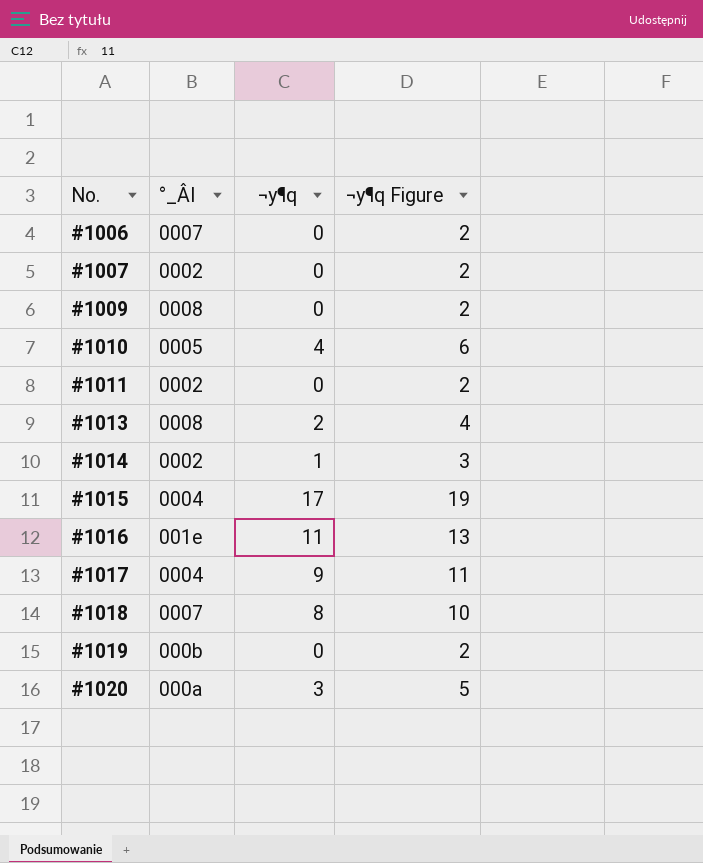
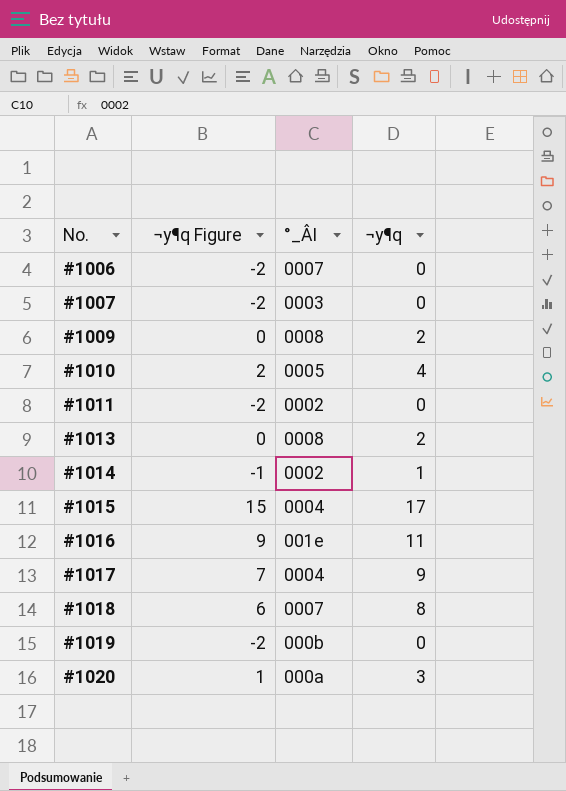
column ¬y¶q Figure | formula: [¬y¶q] + 2 -> [¬y¶q] - 2
column ¬y¶q Figure | position: 4 -> 2
#1007 | °_ÂI: 0002 -> 0003
#1009 | ¬y¶q: 0 -> 2

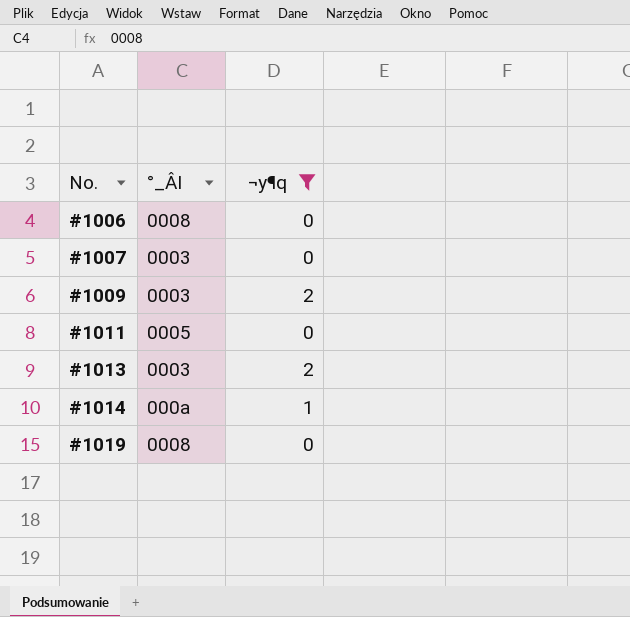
filter: none -> ¬y¶q <= 2
column ¬y¶q Figure | formula: [¬y¶q] - 2 -> none
#1006 | °_ÂI: 0007 -> 0008
#1009 | °_ÂI: 0008 -> 0003
#1011 | °_ÂI: 0002 -> 0005
#1013 | °_ÂI: 0008 -> 0003
#1014 | °_ÂI: 0002 -> 000a
#1019 | °_ÂI: 000b -> 0008

